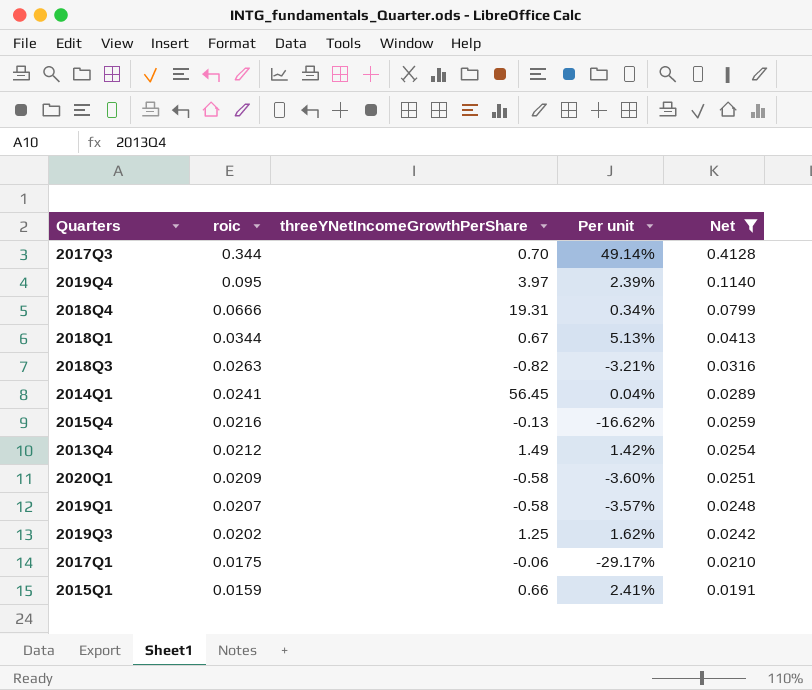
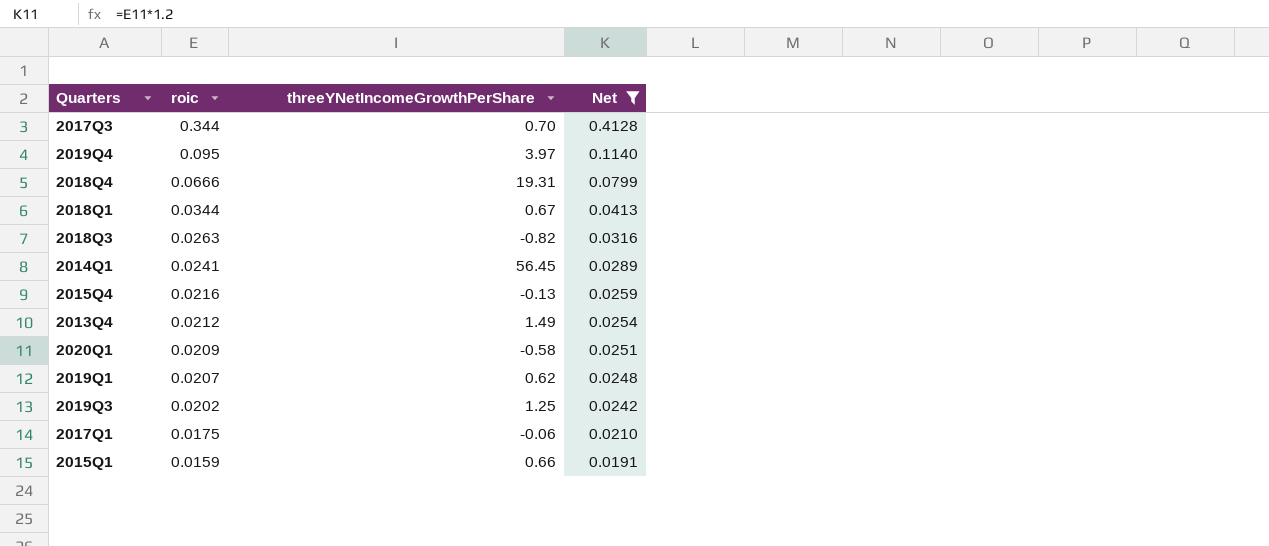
column Per unit | formula: [roic] / [threeYNetIncomeGrowthPerShare] -> none
2019Q1 | threeYNetIncomeGrowthPerShare: -0.58 -> 0.62

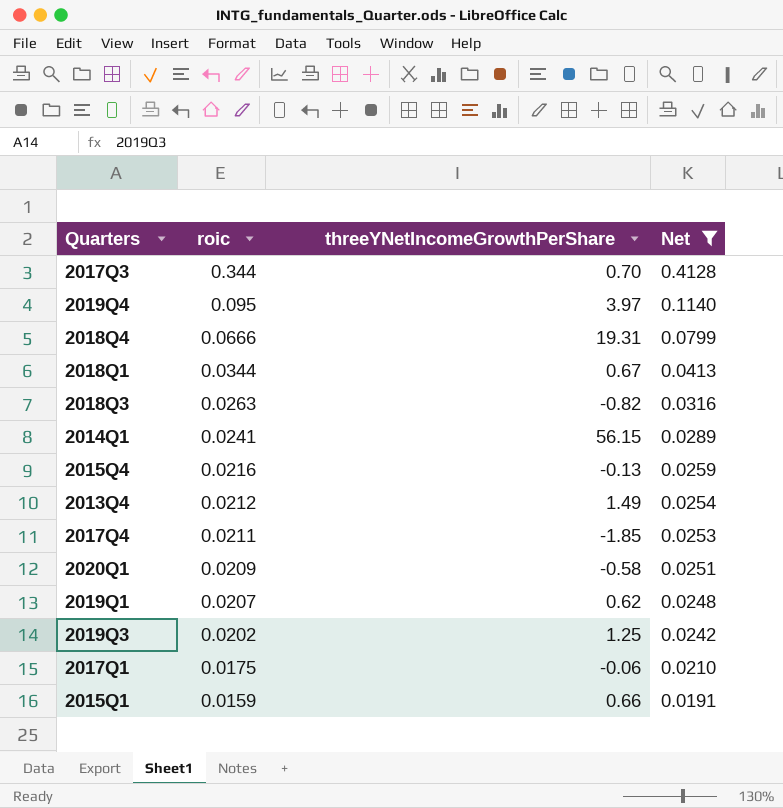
2014Q1 | threeYNetIncomeGrowthPerShare: 56.45 -> 56.15
row 2017Q4: none -> 0.0211 | -1.85 | 0.0253

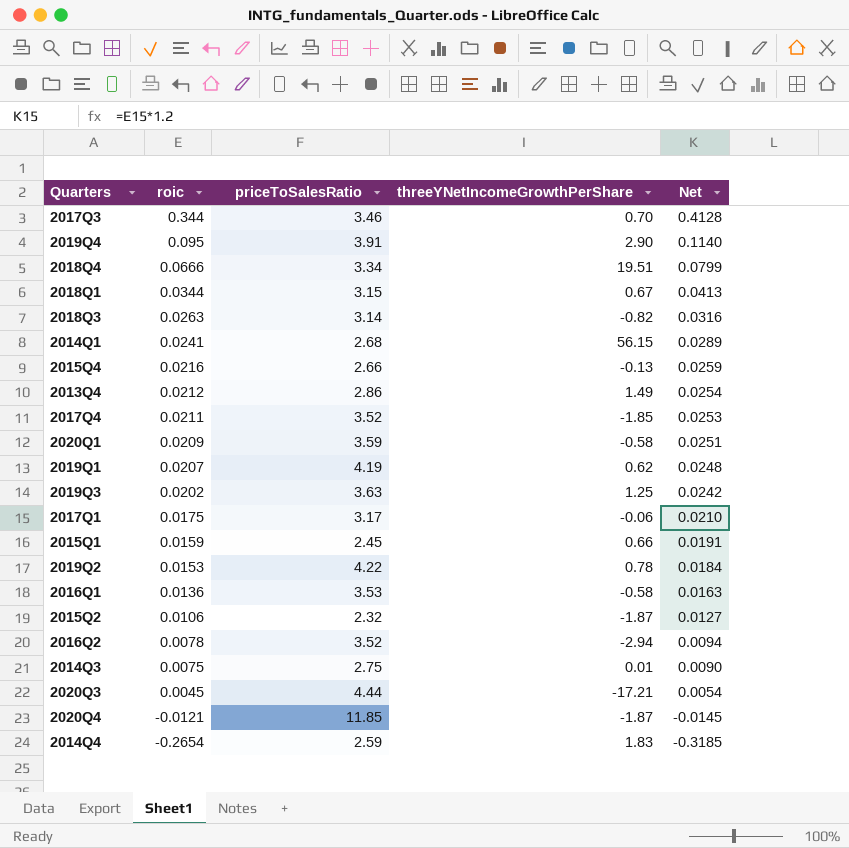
filter: Net >= 0.0191 -> none
column priceToSalesRatio | position: none -> 3
2019Q4 | threeYNetIncomeGrowthPerShare: 3.97 -> 2.90
2018Q4 | threeYNetIncomeGrowthPerShare: 19.31 -> 19.51

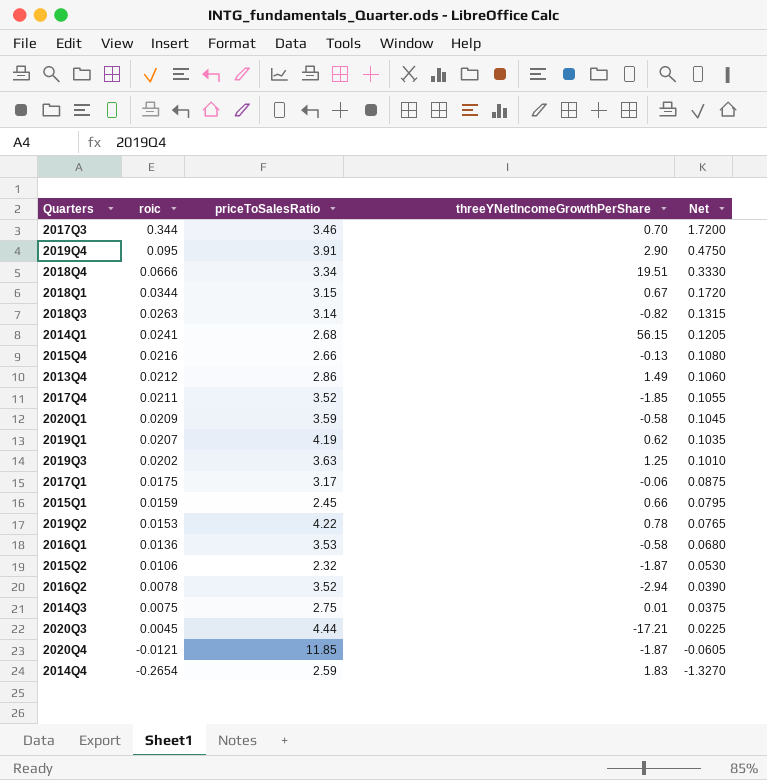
column Net | formula: [roic] * 1.2 -> [roic] * 5

